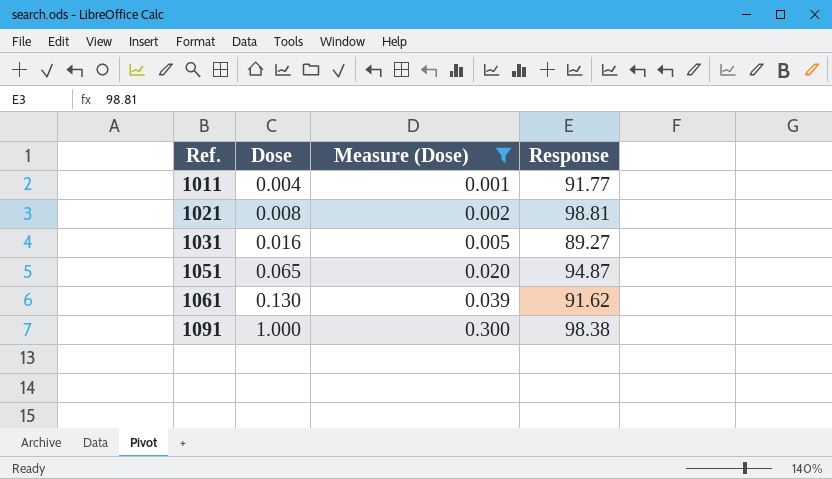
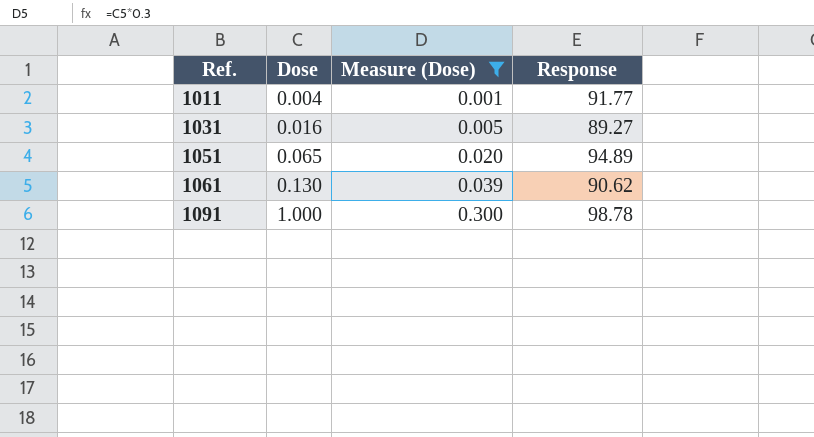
row 1021: 0.008 | 0.002 | 98.81 -> none
1051 | Response: 94.87 -> 94.89
1061 | Response: 91.62 -> 90.62
1091 | Response: 98.38 -> 98.78

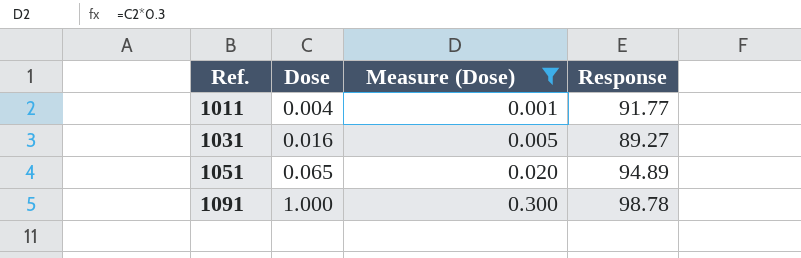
row 1061: 0.130 | 0.039 | 90.62 -> none

